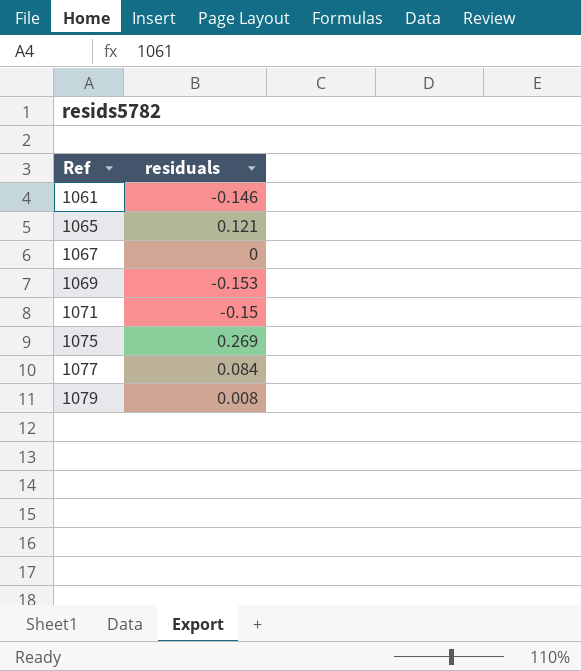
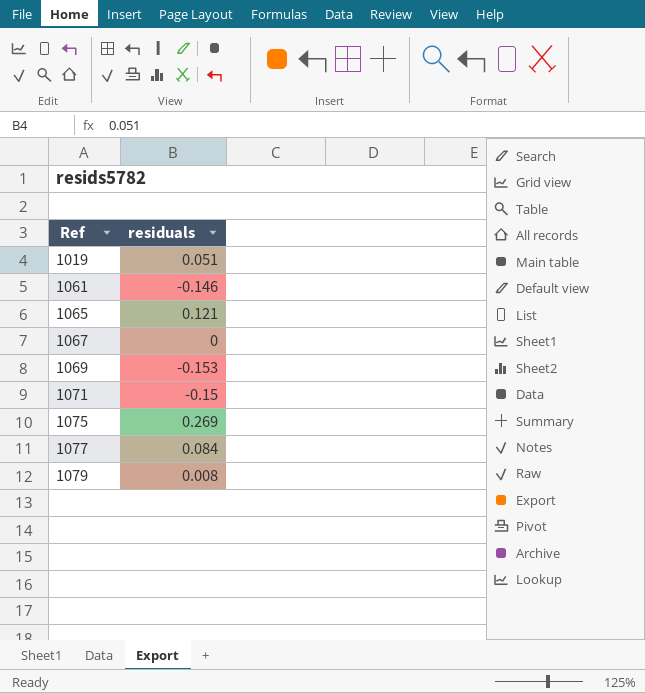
row 1019: none -> 0.051

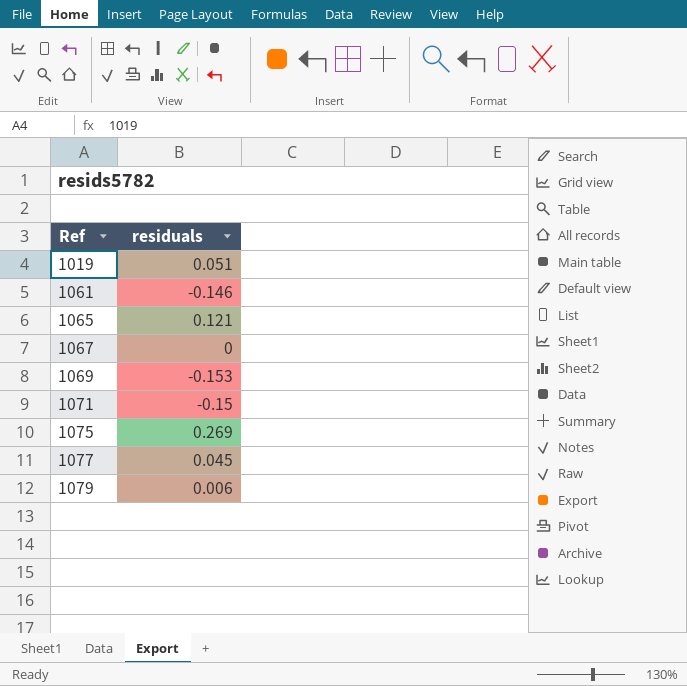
1077 | residuals: 0.084 -> 0.045
1079 | residuals: 0.008 -> 0.006

